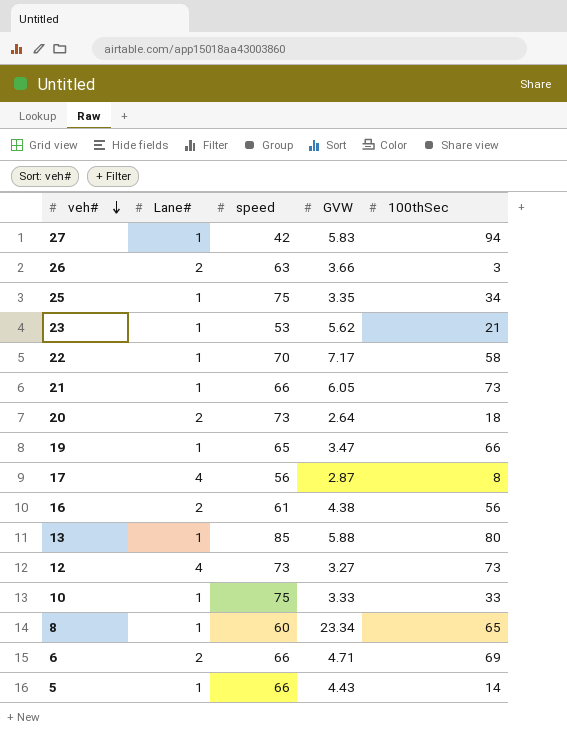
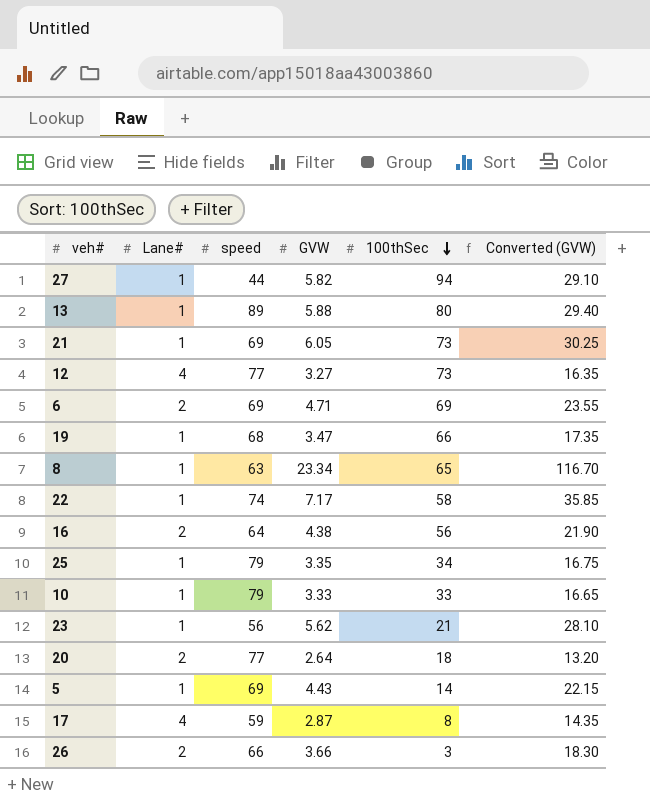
row order: veh# descending -> 100thSec descending
column Converted (GVW) | formula: none -> [GVW] * 5
27 | speed: 42 -> 44
27 | GVW: 5.83 -> 5.82
13 | speed: 85 -> 89
21 | speed: 66 -> 69
12 | speed: 73 -> 77
6 | speed: 66 -> 69
19 | speed: 65 -> 68
8 | speed: 60 -> 63
22 | speed: 70 -> 74
16 | speed: 61 -> 64
25 | speed: 75 -> 79
10 | speed: 75 -> 79
23 | speed: 53 -> 56
20 | speed: 73 -> 77
5 | speed: 66 -> 69
17 | speed: 56 -> 59
26 | speed: 63 -> 66

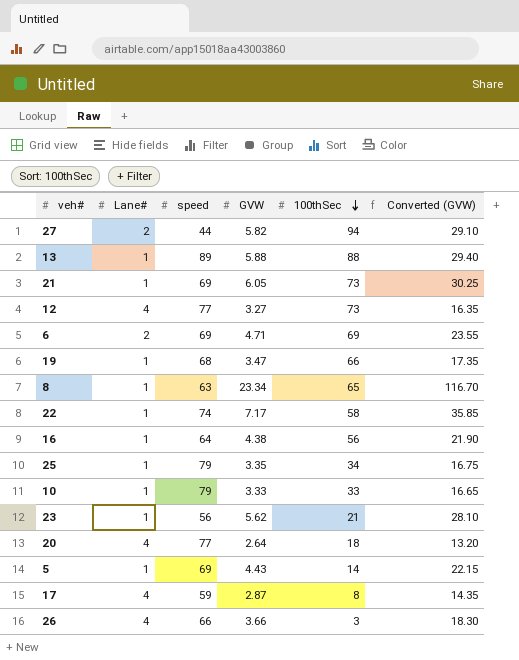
27 | Lane#: 1 -> 2
13 | 100thSec: 80 -> 88
16 | Lane#: 2 -> 1
20 | Lane#: 2 -> 4
26 | Lane#: 2 -> 4

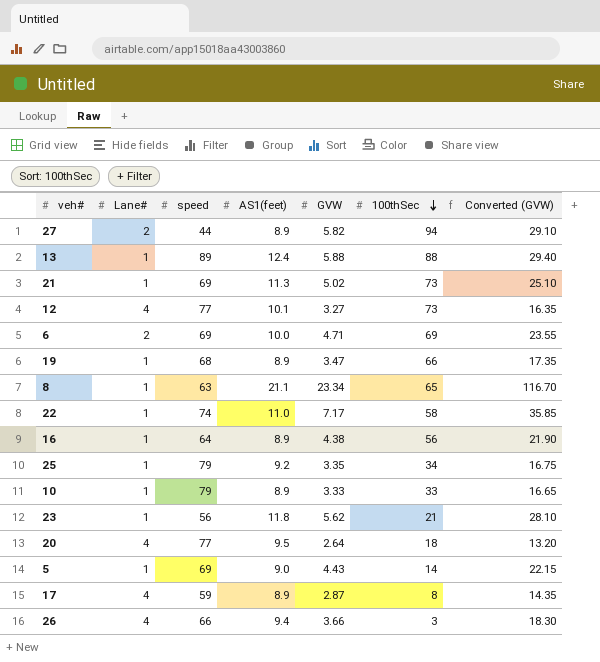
column AS1(feet) | position: none -> 4
21 | GVW: 6.05 -> 5.02
21 | Converted (GVW): 30.25 -> 25.10

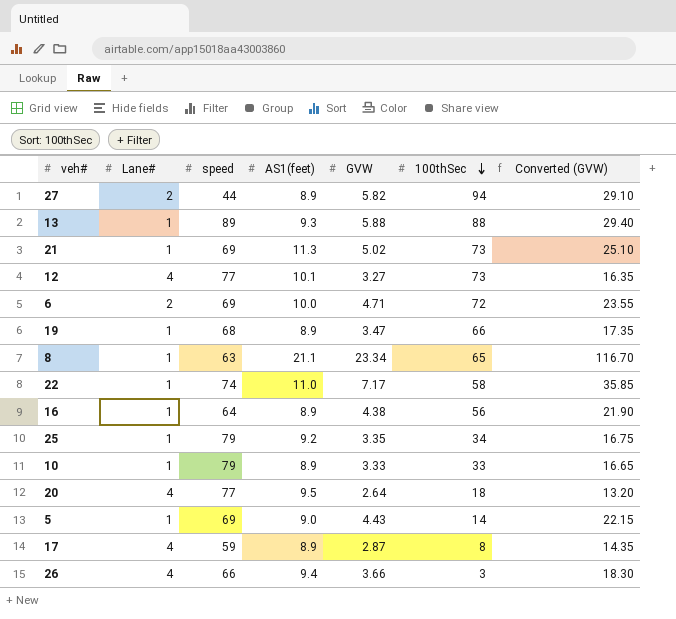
row 23: 1 | 56 | 11.8 | 5.62 | 21 | 28.10 -> none
13 | AS1(feet): 12.4 -> 9.3
6 | 100thSec: 69 -> 72

